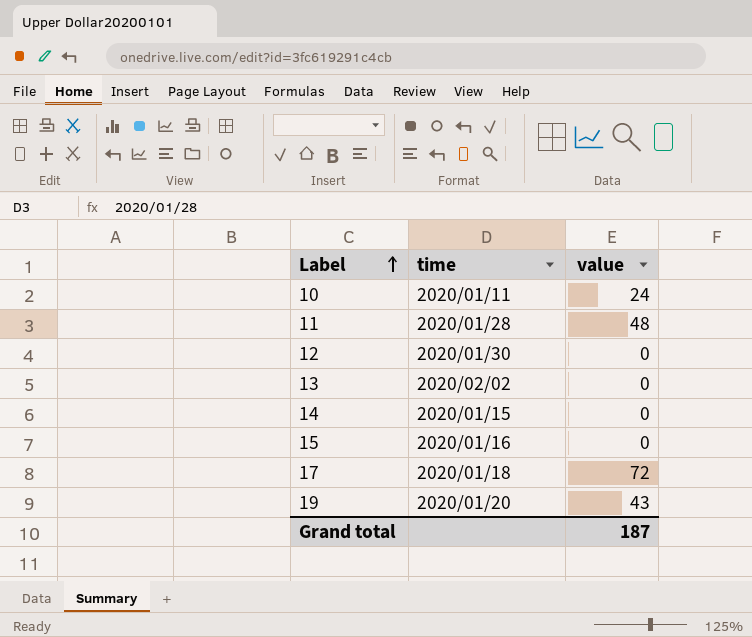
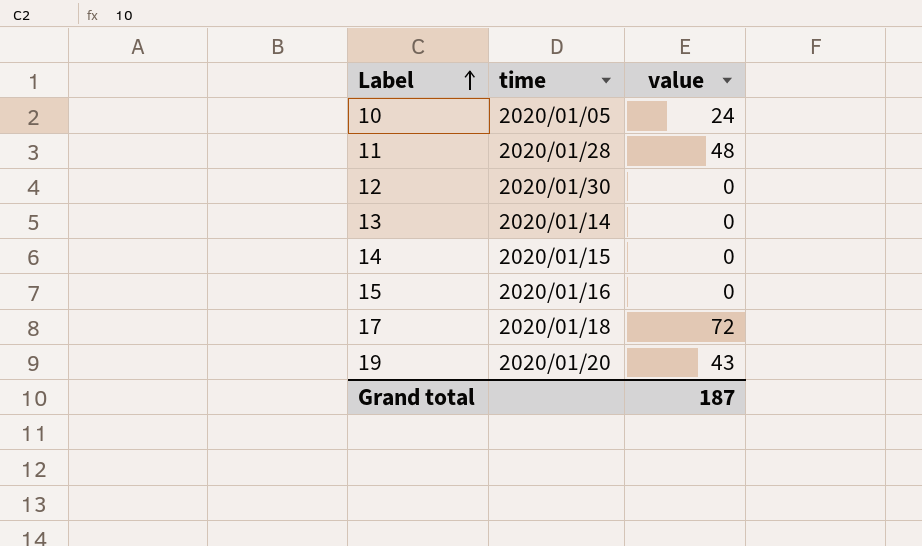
10 | time: 2020/01/11 -> 2020/01/05
13 | time: 2020/02/02 -> 2020/01/14

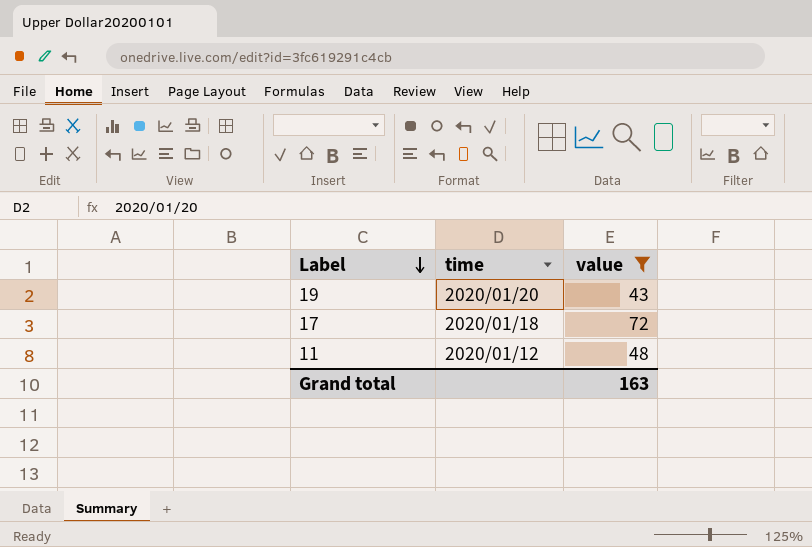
filter: none -> value >= 43
row order: Label ascending -> Label descending
11 | time: 2020/01/28 -> 2020/01/12
Grand total | value: 187 -> 163

